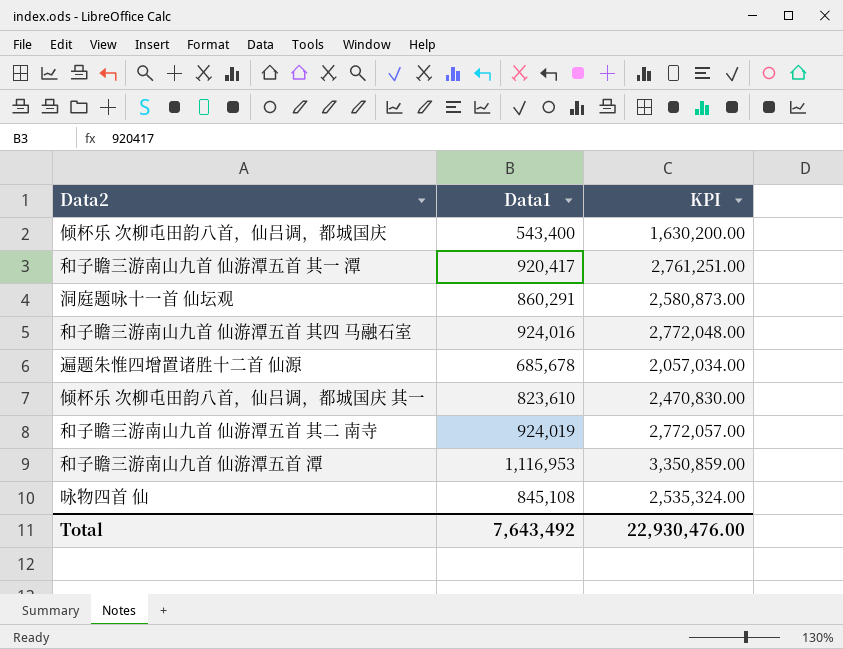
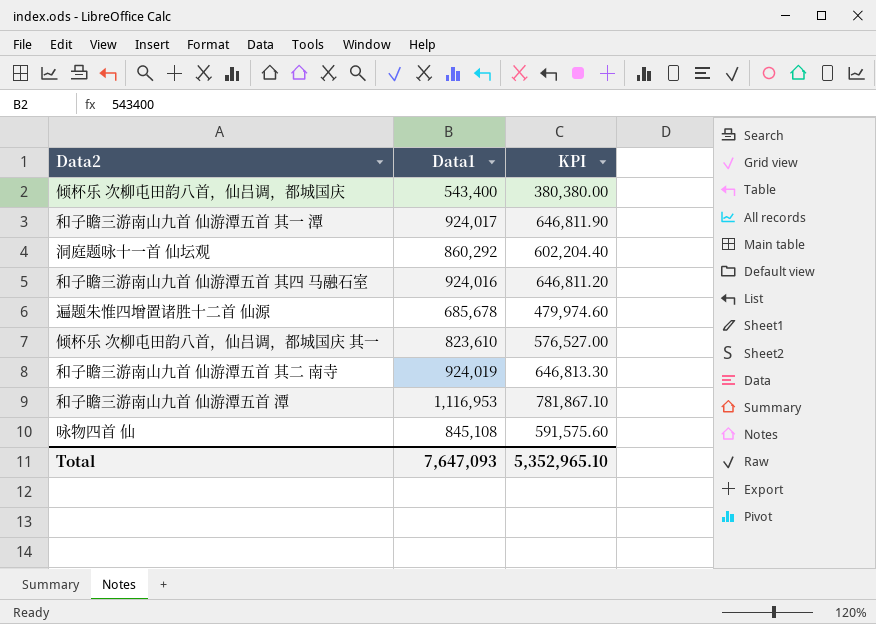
column KPI | formula: [Data1] * 3 -> [Data1] * 0.7
和子瞻三游南山九首 仙游潭五首 其一 潭 | Data1: 920,417 -> 924,017
洞庭题咏十一首 仙坛观 | Data1: 860,291 -> 860,292
Total | Data1: 7,643,492 -> 7,647,093
Total | KPI: 22,930,476.00 -> 5,352,965.10

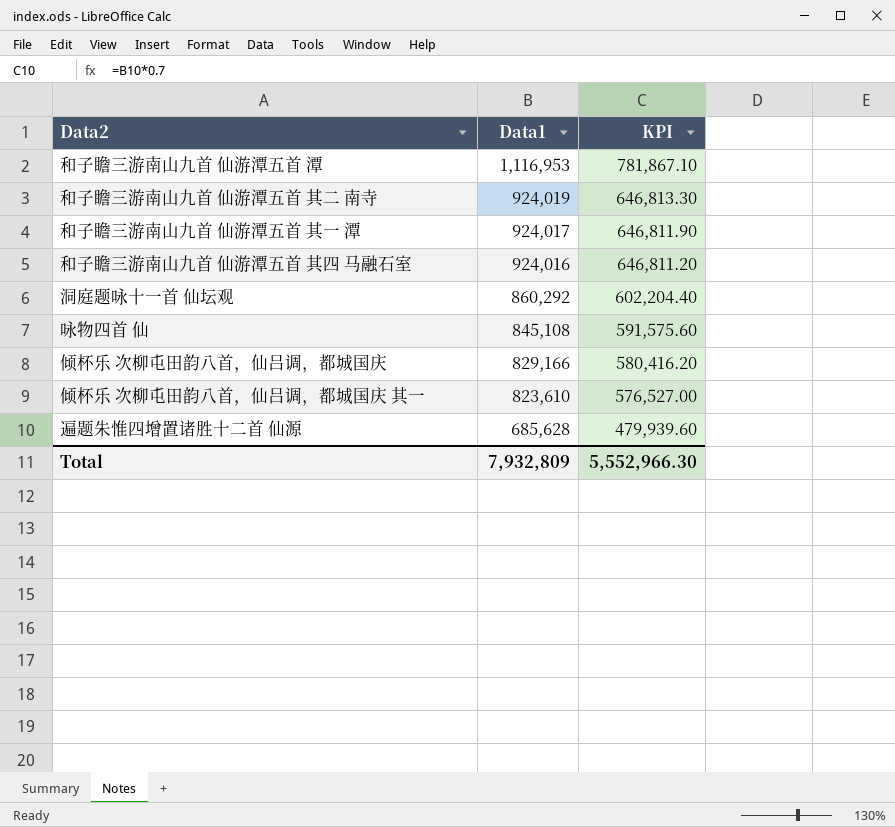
row order: none -> Data1 descending
倾杯乐 次柳屯田韵八首，仙吕调，都城国庆 | Data1: 543,400 -> 829,166
倾杯乐 次柳屯田韵八首，仙吕调，都城国庆 | KPI: 380,380.00 -> 580,416.20
遍题朱惟四增置诸胜十二首 仙源 | Data1: 685,678 -> 685,628
遍题朱惟四增置诸胜十二首 仙源 | KPI: 479,974.60 -> 479,939.60
Total | Data1: 7,647,093 -> 7,932,809
Total | KPI: 5,352,965.10 -> 5,552,966.30

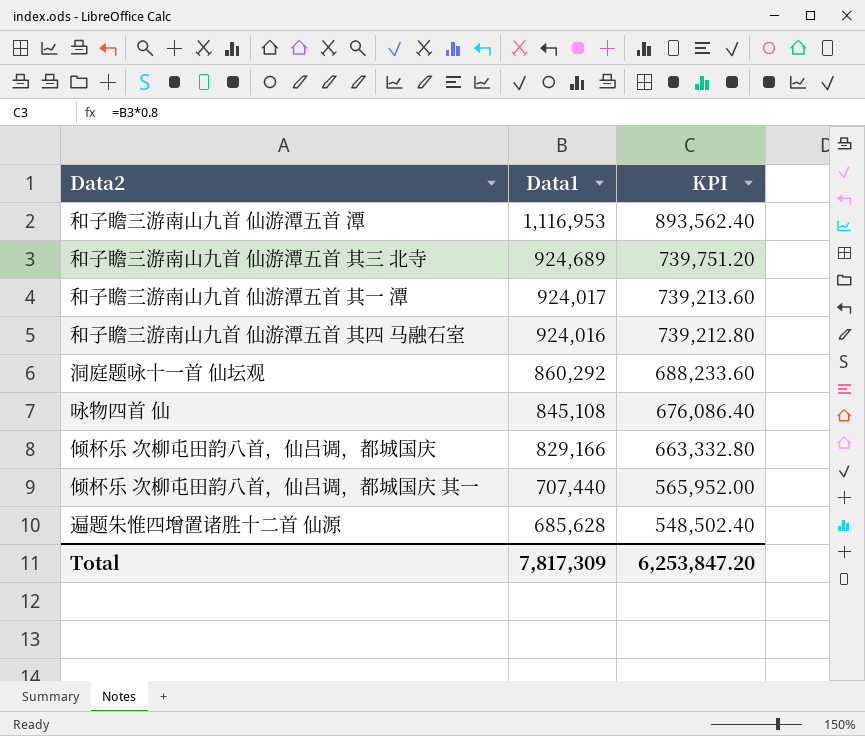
column KPI | formula: [Data1] * 0.7 -> [Data1] * 0.8
row 和子瞻三游南山九首 仙游潭五首 其二 南寺: 924,019 | 646,813.30 -> none
row 和子瞻三游南山九首 仙游潭五首 其三 北寺: none -> 924,689 | 739,751.20
倾杯乐 次柳屯田韵八首，仙吕调，都城国庆 其一 | Data1: 823,610 -> 707,440
Total | Data1: 7,932,809 -> 7,817,309
Total | KPI: 5,552,966.30 -> 6,253,847.20

